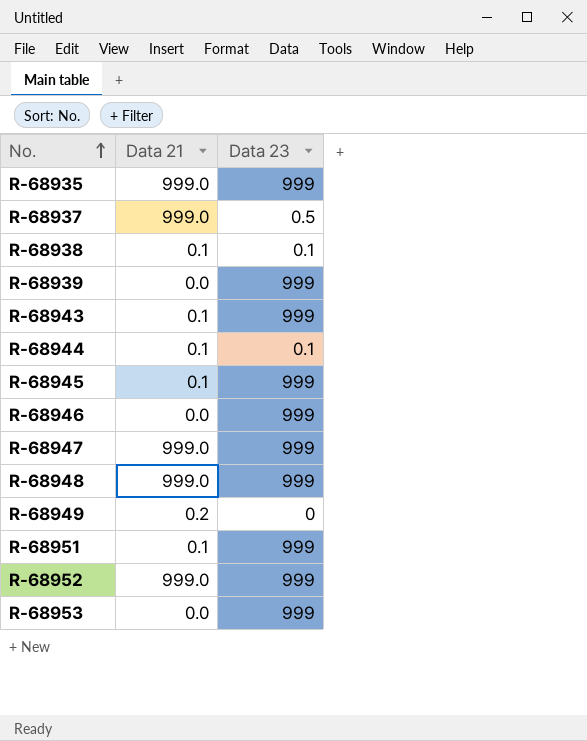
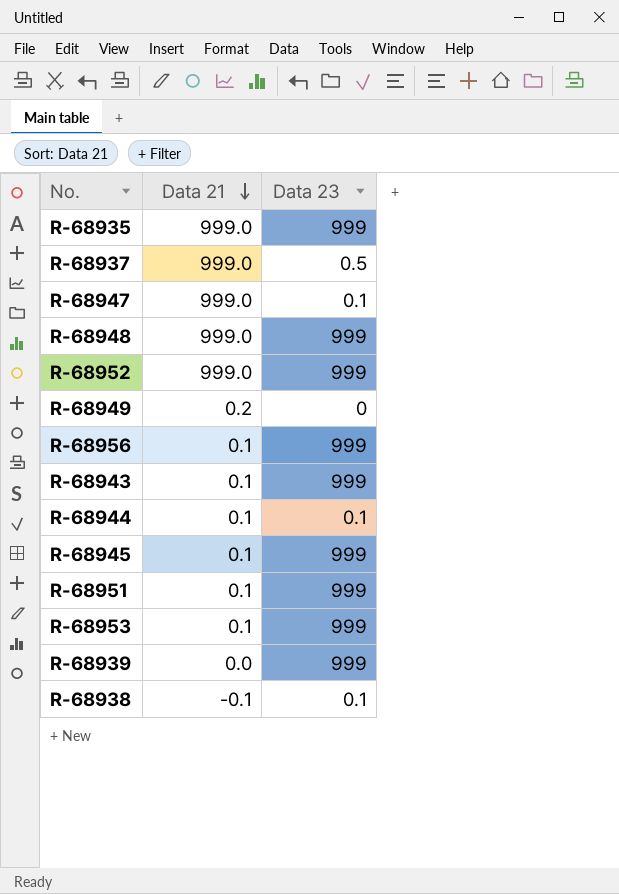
row order: No. ascending -> Data 21 descending
row R-68946: 0.0 | 999 -> none
R-68947 | Data 23: 999 -> 0.1
row R-68956: none -> 0.1 | 999
R-68953 | Data 21: 0.0 -> 0.1
R-68938 | Data 21: 0.1 -> -0.1

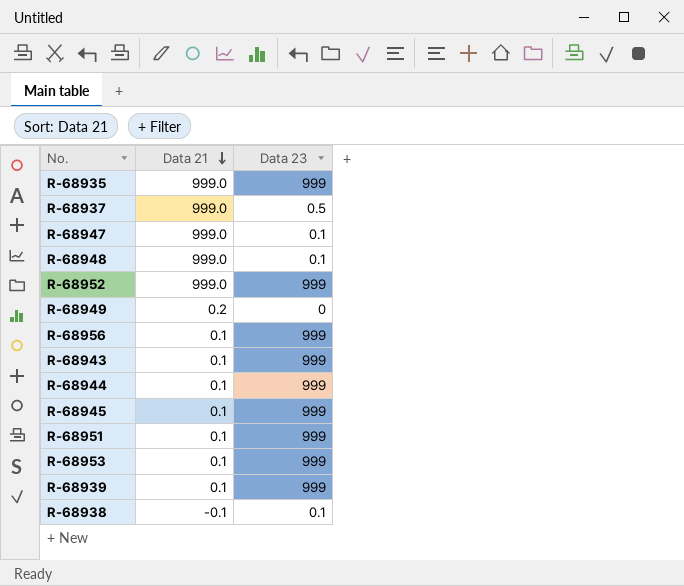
R-68948 | Data 23: 999 -> 0.1
R-68944 | Data 23: 0.1 -> 999
R-68939 | Data 21: 0.0 -> 0.1

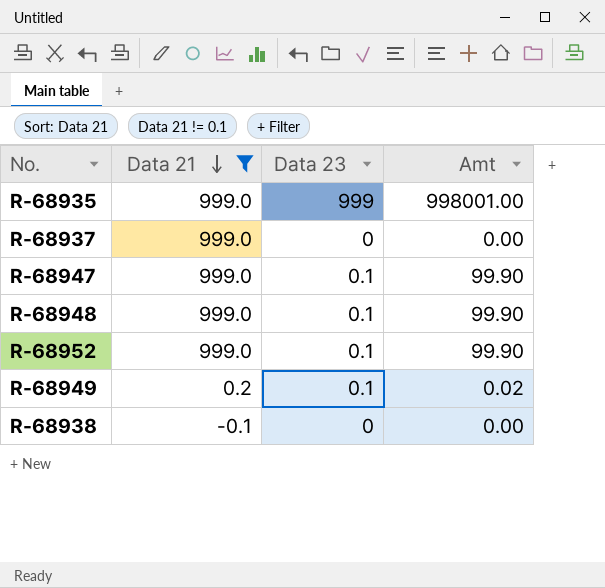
filter: none -> Data 21 != 0.1
column Amt | formula: none -> [Data 21] * [Data 23]
R-68937 | Data 23: 0.5 -> 0
R-68952 | Data 23: 999 -> 0.1
R-68949 | Data 23: 0 -> 0.1
R-68938 | Data 23: 0.1 -> 0

